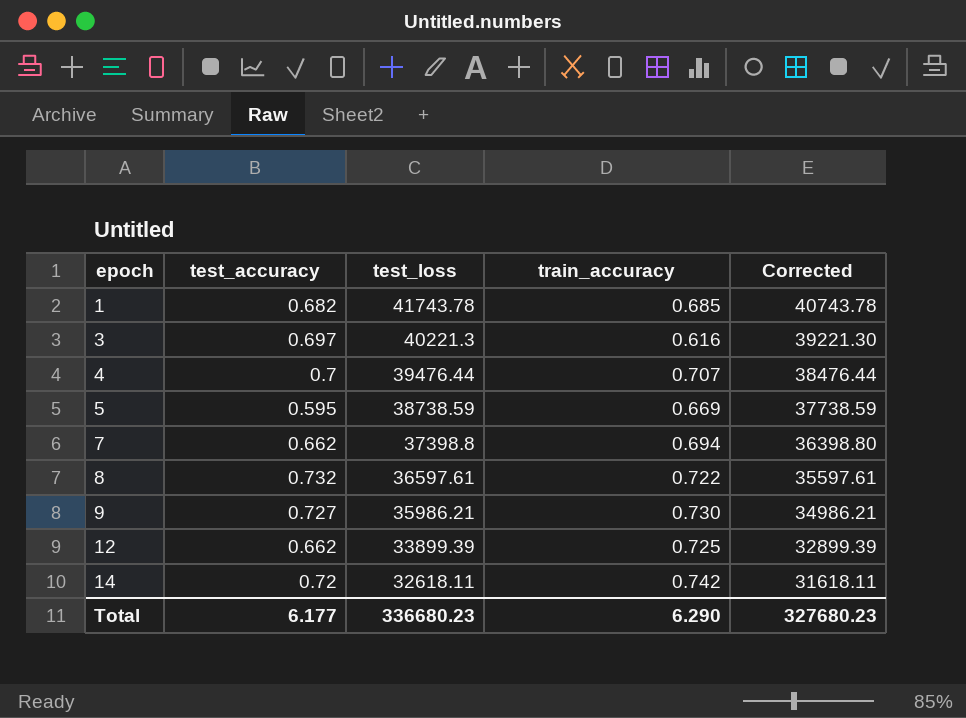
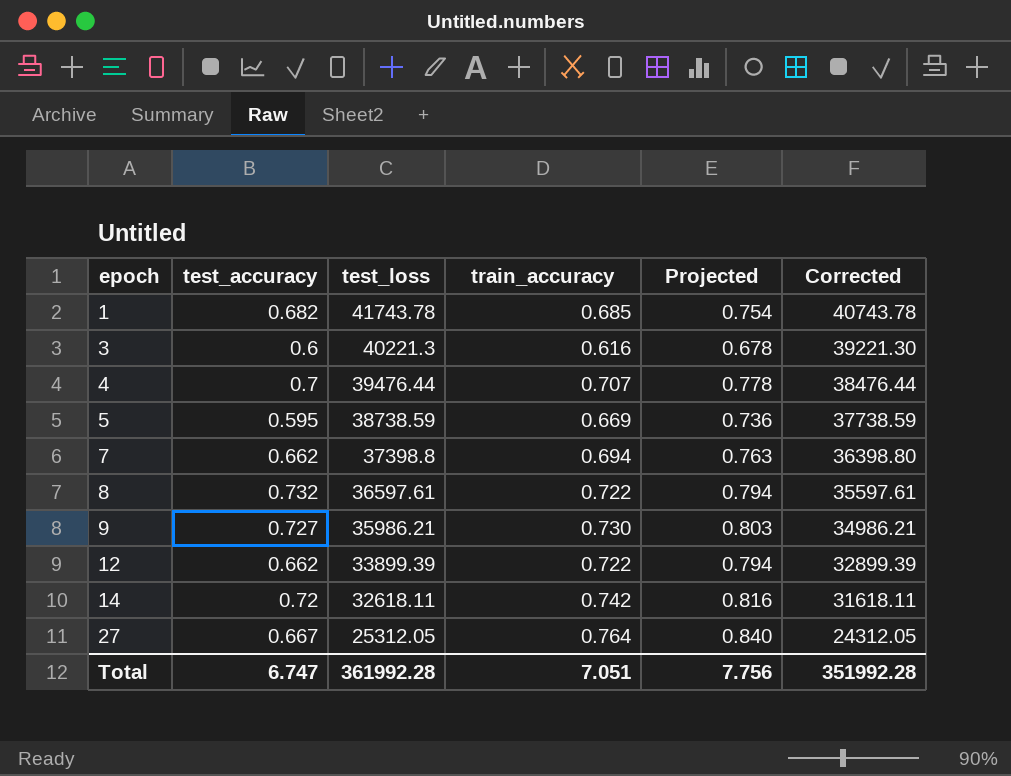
column Projected | formula: none -> [train_accuracy] * 1.1
3 | test_accuracy: 0.697 -> 0.6
12 | train_accuracy: 0.725 -> 0.722
row 27: none -> 0.667 | 25312.05 | 0.764 | 0.840 | 24312.05
Total | test_accuracy: 6.177 -> 6.747
Total | test_loss: 336680.23 -> 361992.28
Total | train_accuracy: 6.290 -> 7.051
Total | Corrected: 327680.23 -> 351992.28

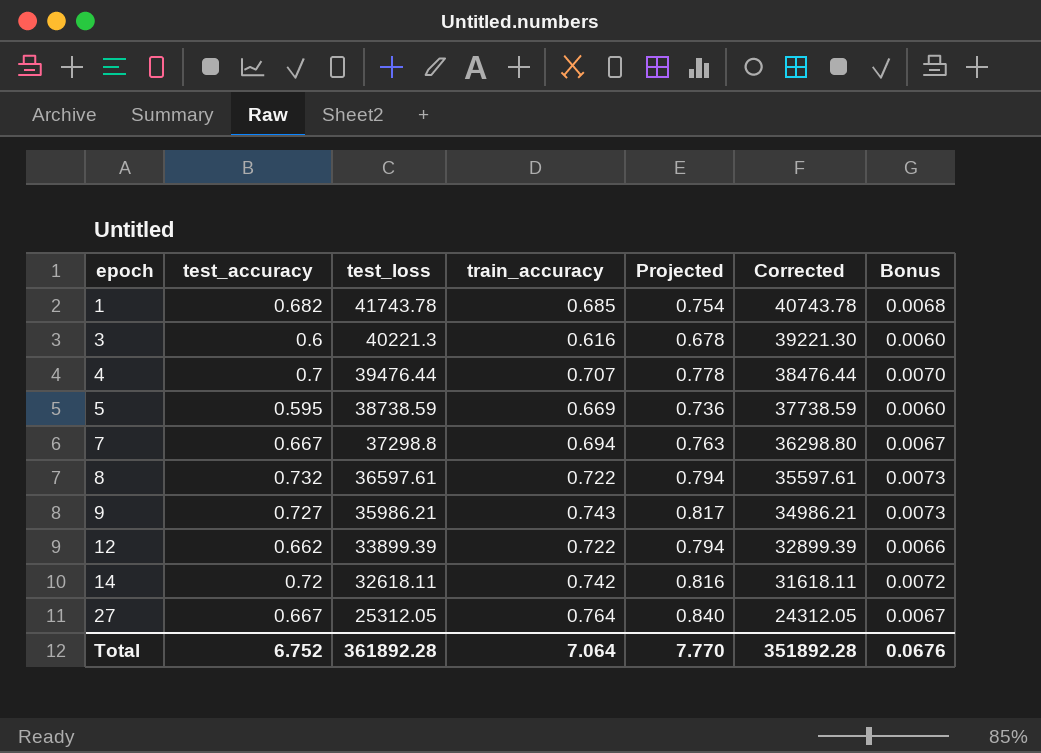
column Bonus | formula: none -> [test_accuracy] * 0.01
7 | test_accuracy: 0.662 -> 0.667
7 | test_loss: 37398.8 -> 37298.8
7 | Corrected: 36398.80 -> 36298.80
9 | train_accuracy: 0.730 -> 0.743
9 | Projected: 0.803 -> 0.817
Total | test_accuracy: 6.747 -> 6.752
Total | test_loss: 361992.28 -> 361892.28
Total | train_accuracy: 7.051 -> 7.064
Total | Projected: 7.756 -> 7.770
Total | Corrected: 351992.28 -> 351892.28

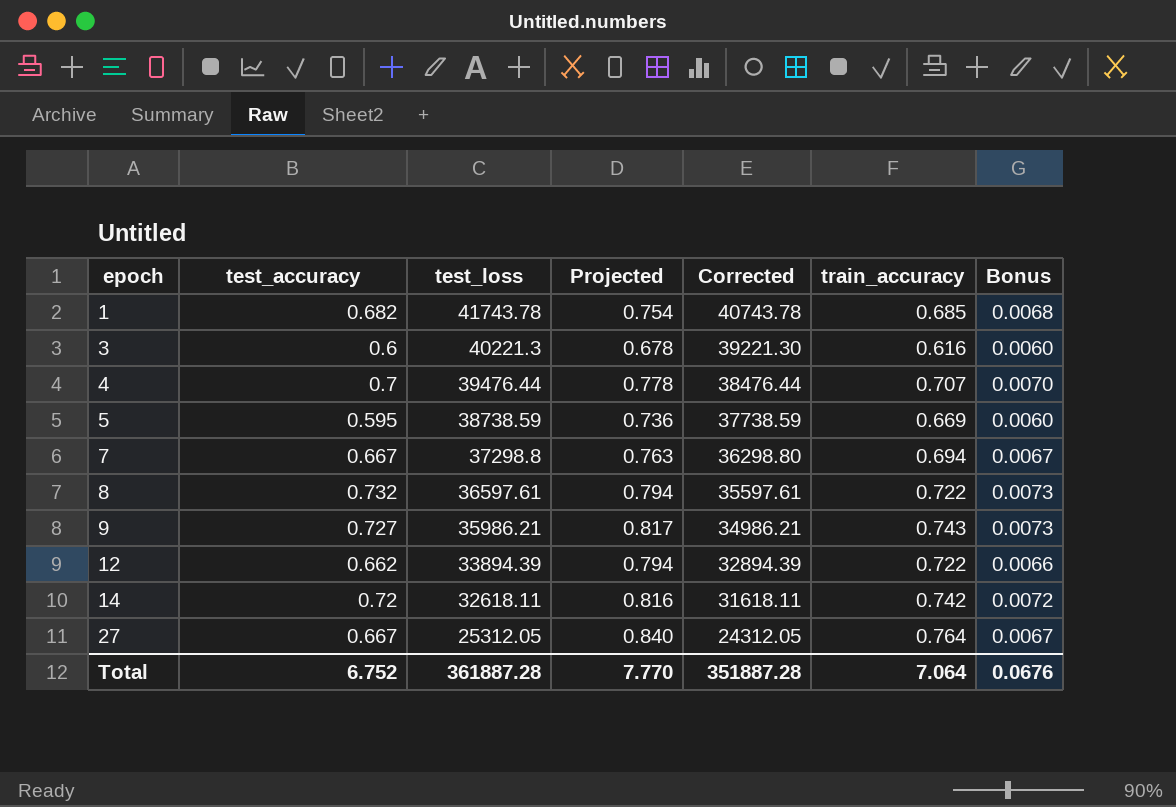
column train_accuracy | position: 4 -> 6
12 | test_loss: 33899.39 -> 33894.39
12 | Corrected: 32899.39 -> 32894.39
Total | test_loss: 361892.28 -> 361887.28
Total | Corrected: 351892.28 -> 351887.28

